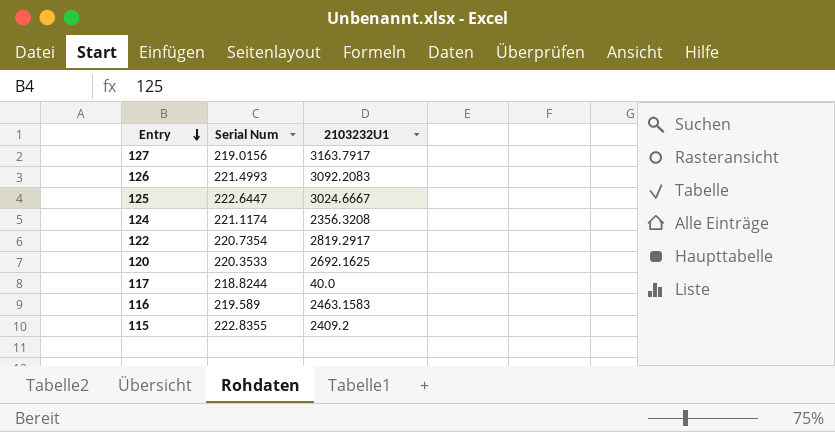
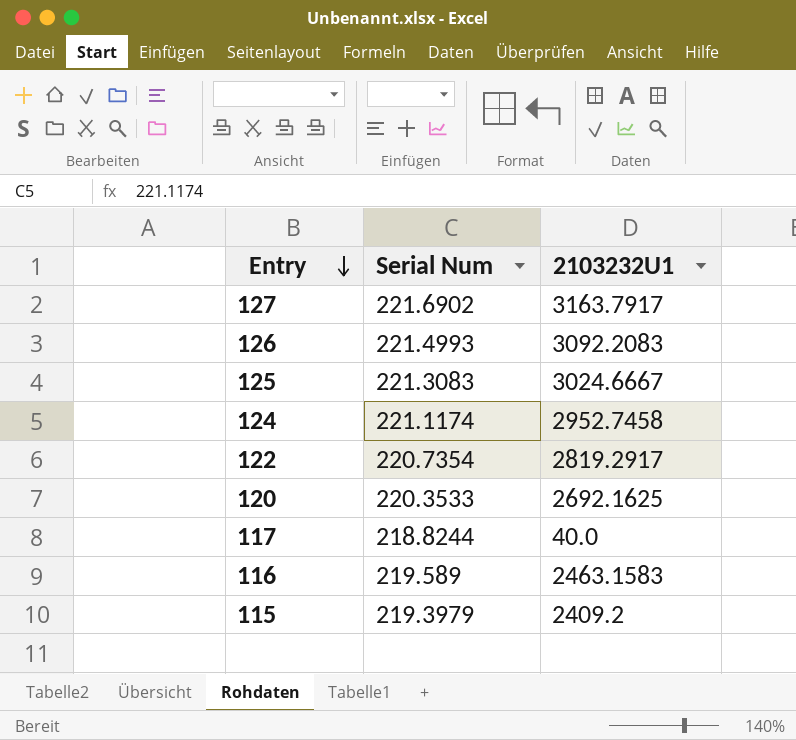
127 | Serial Num: 219.0156 -> 221.6902
125 | Serial Num: 222.6447 -> 221.3083
124 | 2103232U1: 2356.3208 -> 2952.7458
115 | Serial Num: 222.8355 -> 219.3979

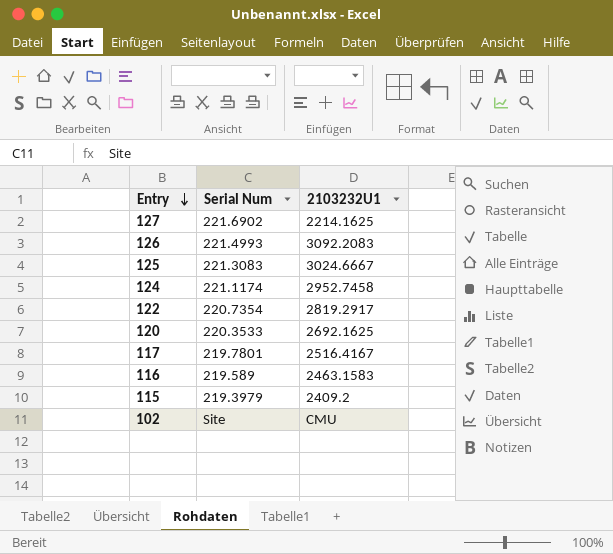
127 | 2103232U1: 3163.7917 -> 2214.1625
117 | Serial Num: 218.8244 -> 219.7801
117 | 2103232U1: 40.0 -> 2516.4167
row 102: none -> Site | CMU

